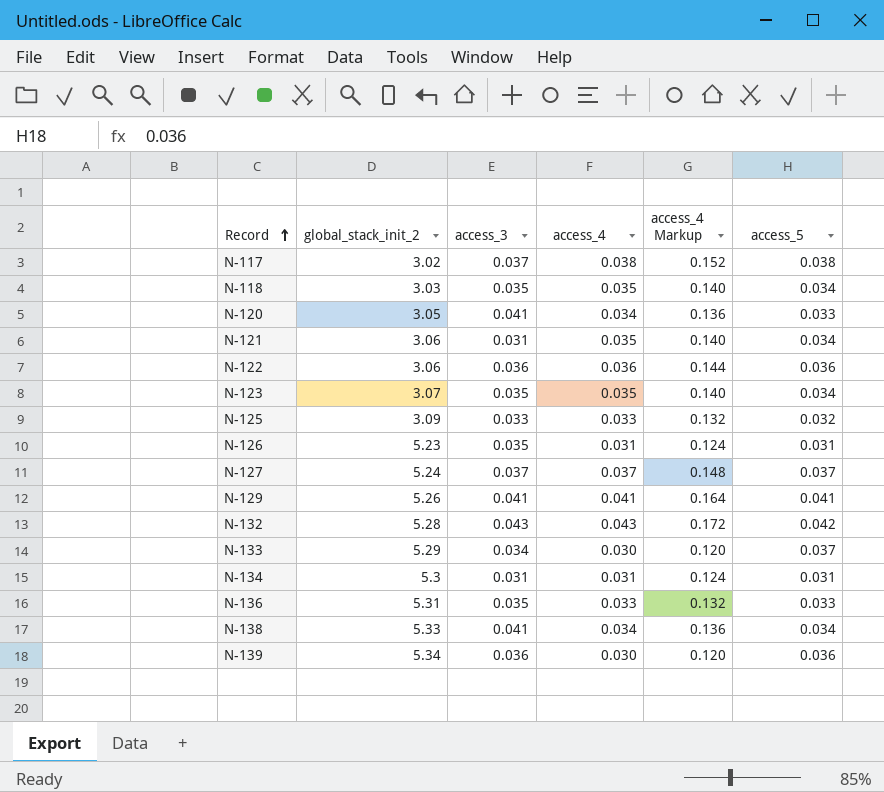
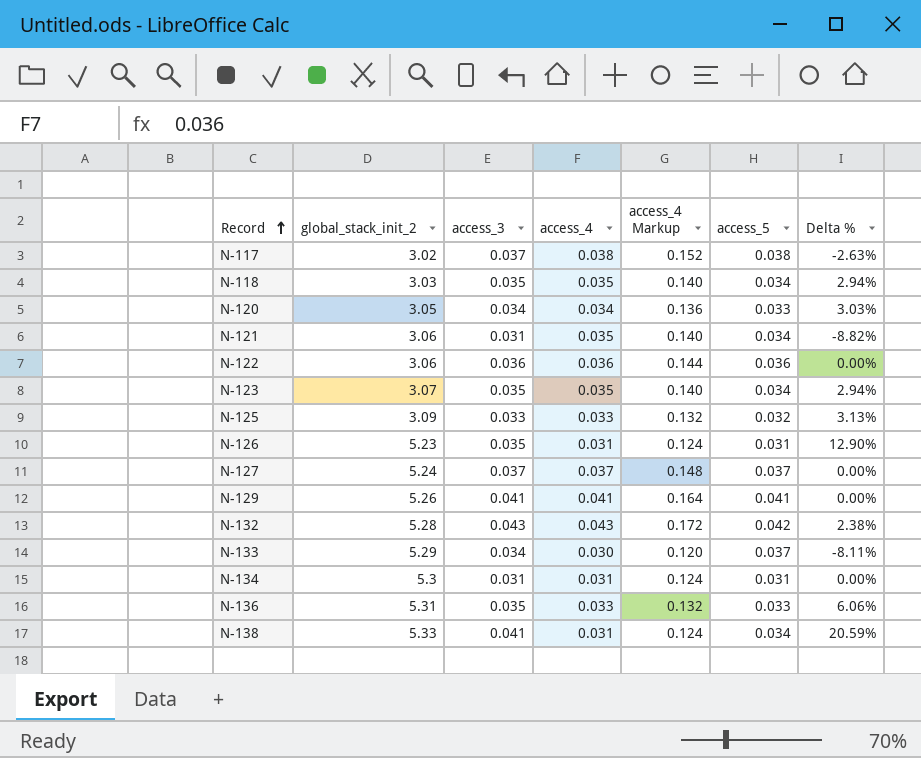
column Delta % | formula: none -> ([access_3] - [access_5]) / [access_5]
row N-139: 5.34 | 0.036 | 0.030 | 0.120 | 0.036 -> none
N-120 | access_3: 0.041 -> 0.034
N-138 | access_4: 0.034 -> 0.031
N-138 | access_4 Markup: 0.136 -> 0.124

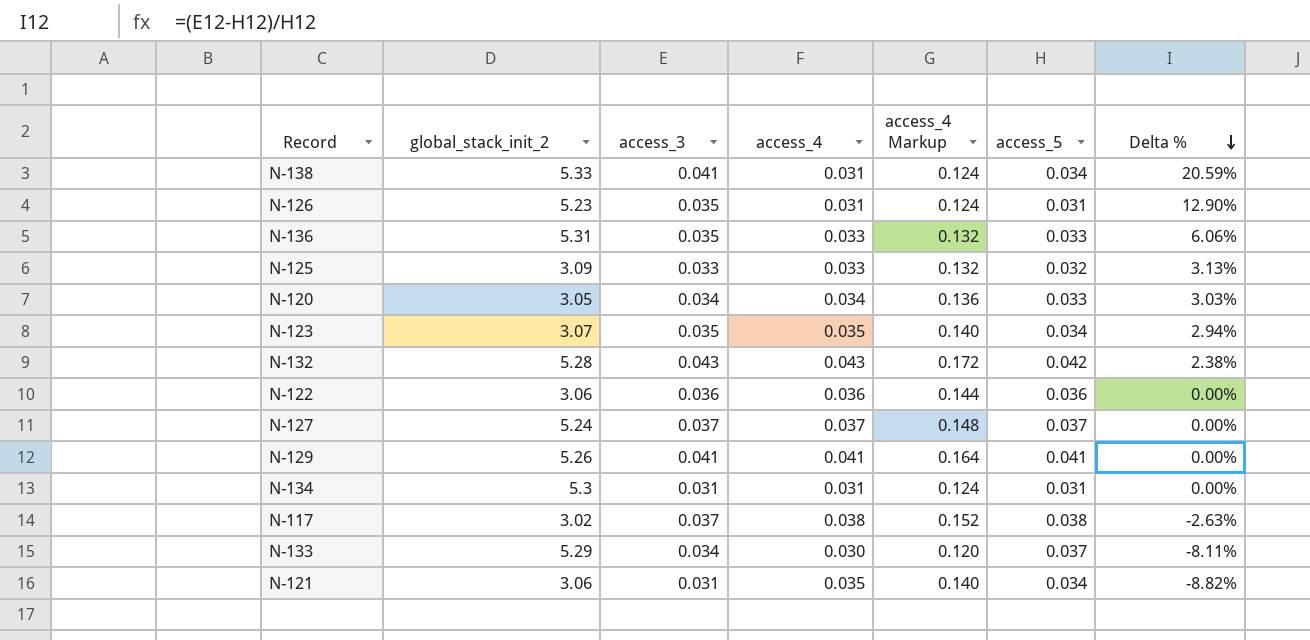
row order: Record ascending -> Delta % descending
row N-118: 3.03 | 0.035 | 0.035 | 0.140 | 0.034 | 2.94% -> none

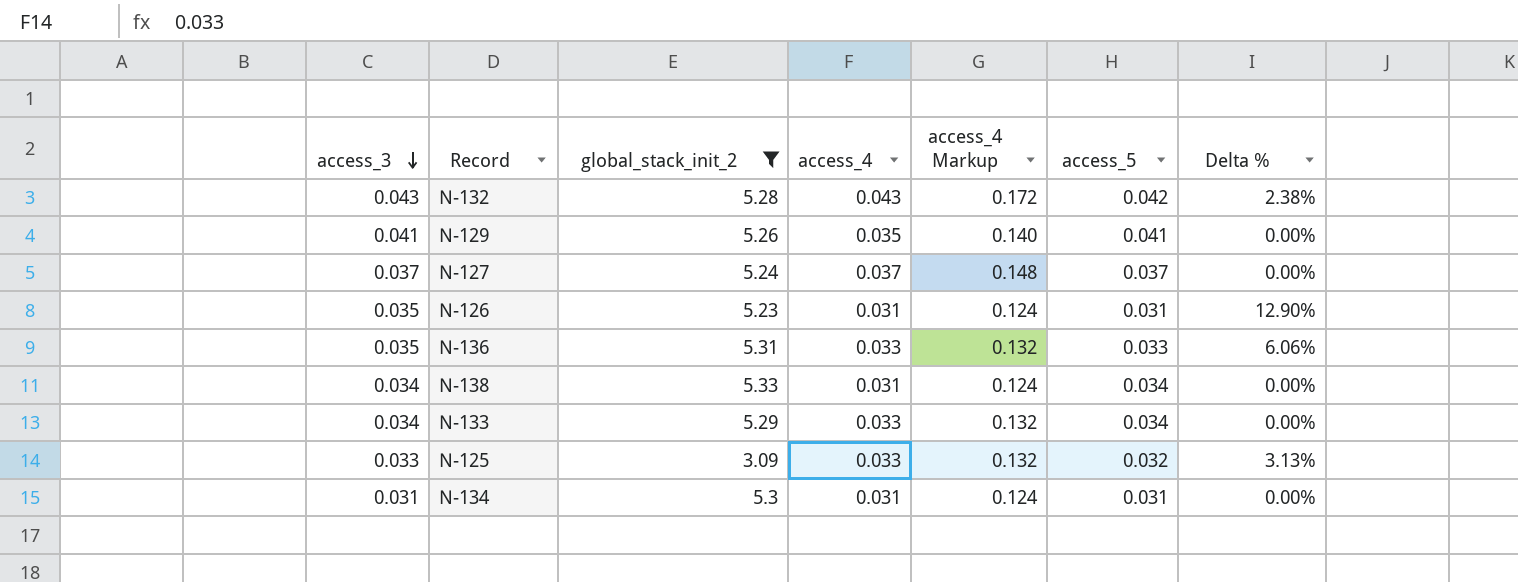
filter: none -> global_stack_init_2 >= 3.09
row order: Delta % descending -> access_3 descending
column access_3 | position: 3 -> 1
N-129 | access_4: 0.041 -> 0.035
N-129 | access_4 Markup: 0.164 -> 0.140
N-138 | access_3: 0.041 -> 0.034
N-138 | Delta %: 20.59% -> 0.00%
N-133 | access_4: 0.030 -> 0.033
N-133 | access_4 Markup: 0.120 -> 0.132
N-133 | access_5: 0.037 -> 0.034
N-133 | Delta %: -8.11% -> 0.00%

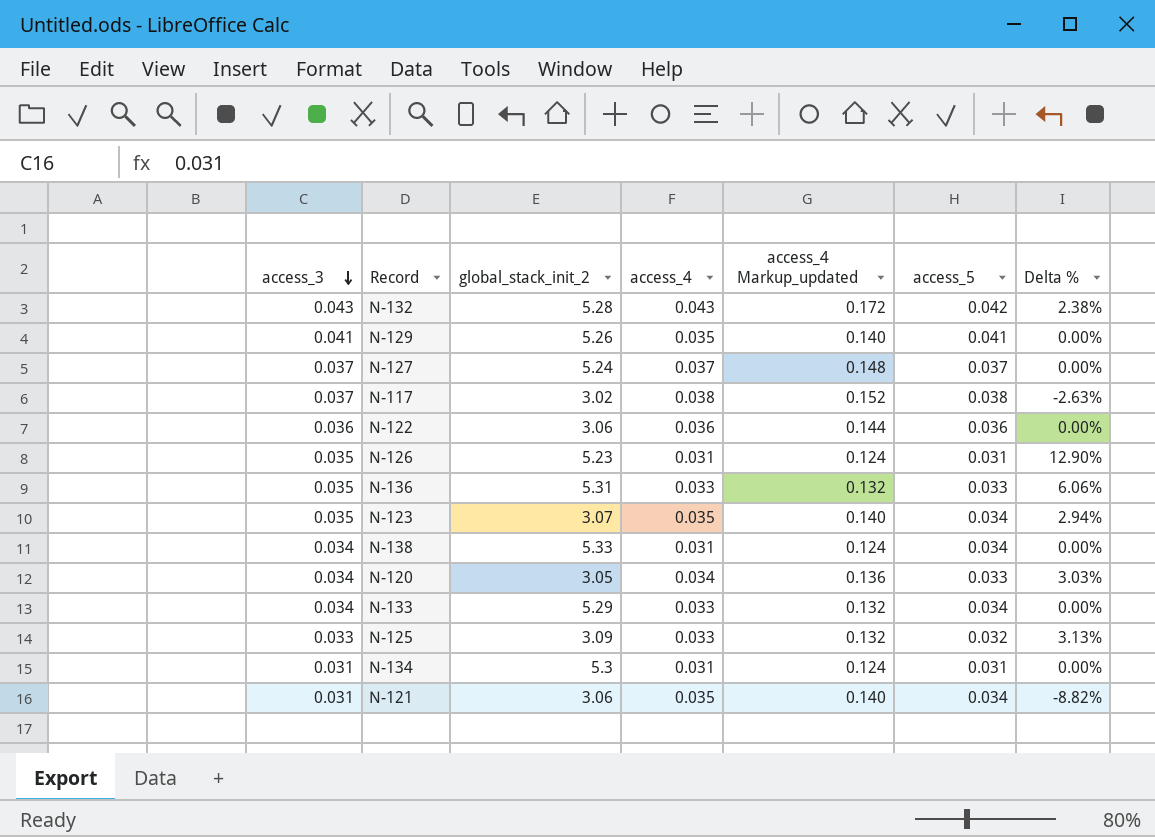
filter: global_stack_init_2 >= 3.09 -> none
column name: access_4 Markup -> access_4 Markup_updated

